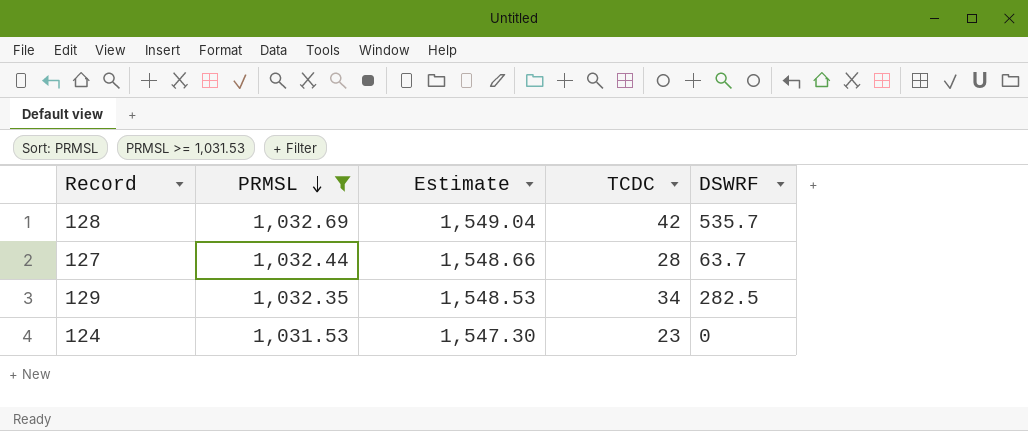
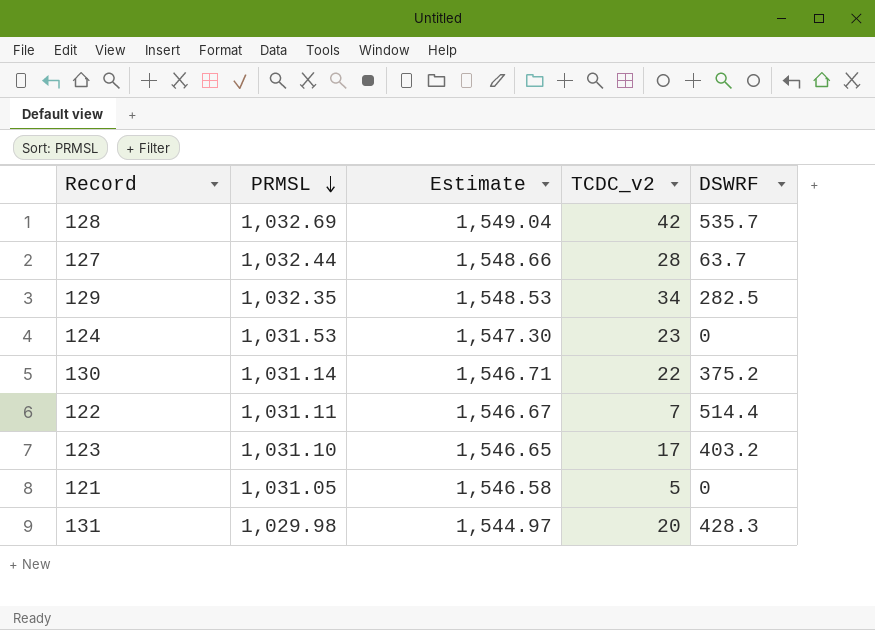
filter: PRMSL >= 1,031.53 -> none
column name: TCDC -> TCDC_v2

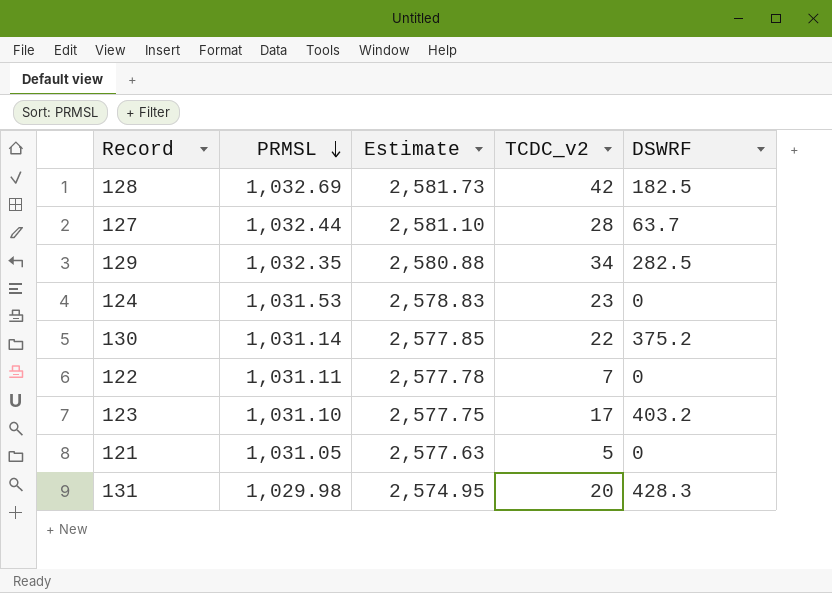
column Estimate | formula: [PRMSL] * 1.5 -> [PRMSL] * 2.5
128 | DSWRF: 535.7 -> 182.5
122 | DSWRF: 514.4 -> 0

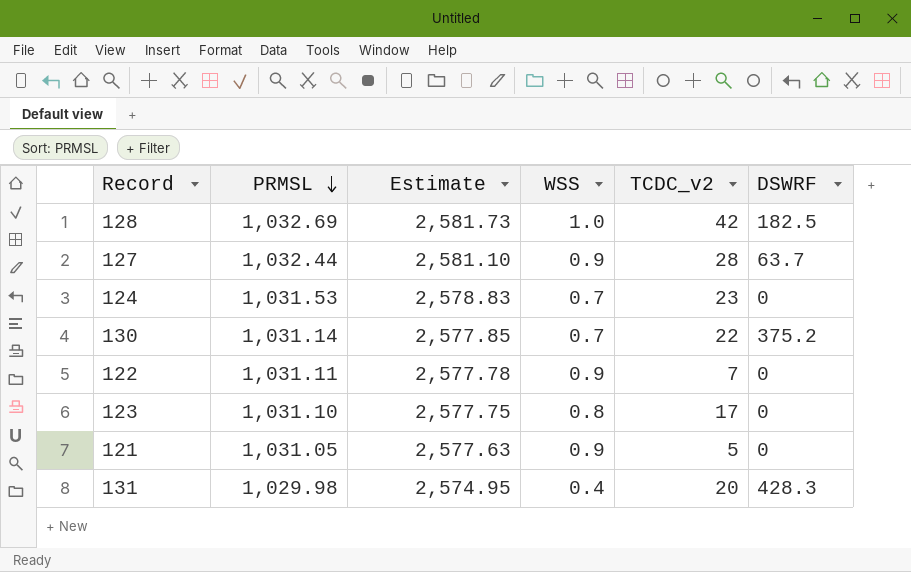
column WSS | position: none -> 4
row 129: 1,032.35 | 2,580.88 | 34 | 282.5 -> none
123 | DSWRF: 403.2 -> 0

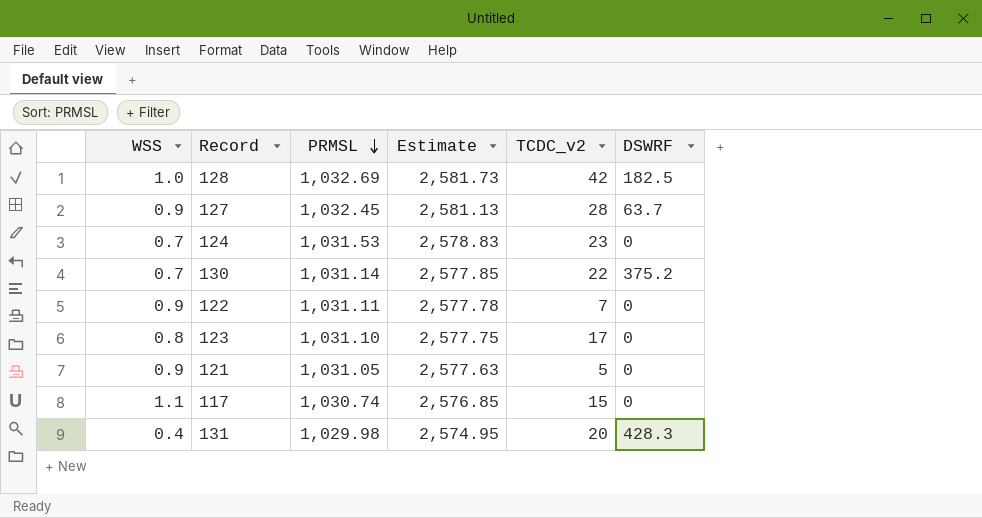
column WSS | position: 4 -> 1
127 | PRMSL: 1,032.44 -> 1,032.45
127 | Estimate: 2,581.10 -> 2,581.13
row 117: none -> 1.1 | 1,030.74 | 2,576.85 | 15 | 0

